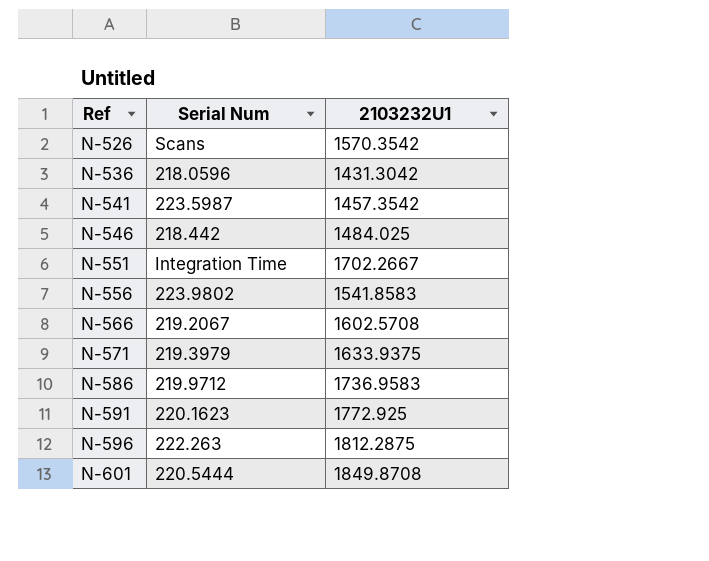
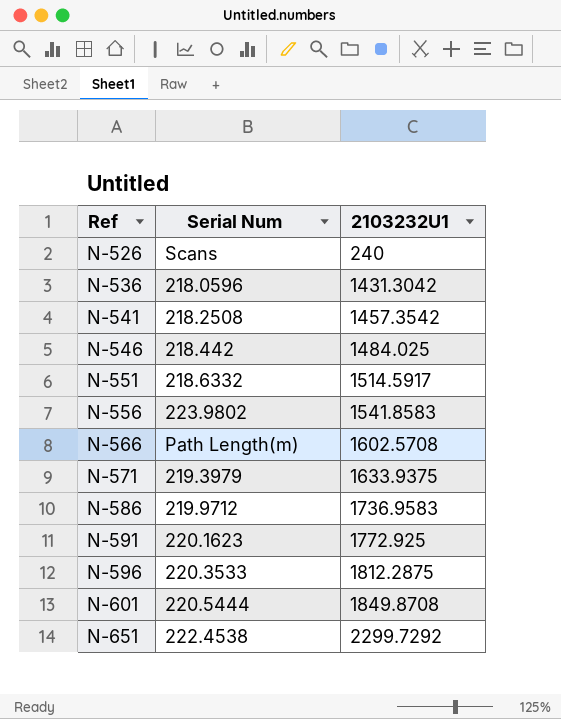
N-526 | 2103232U1: 1570.3542 -> 240
N-541 | Serial Num: 223.5987 -> 218.2508
N-551 | Serial Num: Integration Time -> 218.6332
N-551 | 2103232U1: 1702.2667 -> 1514.5917
N-566 | Serial Num: 219.2067 -> Path Length(m)
N-596 | Serial Num: 222.263 -> 220.3533
row N-651: none -> 222.4538 | 2299.7292

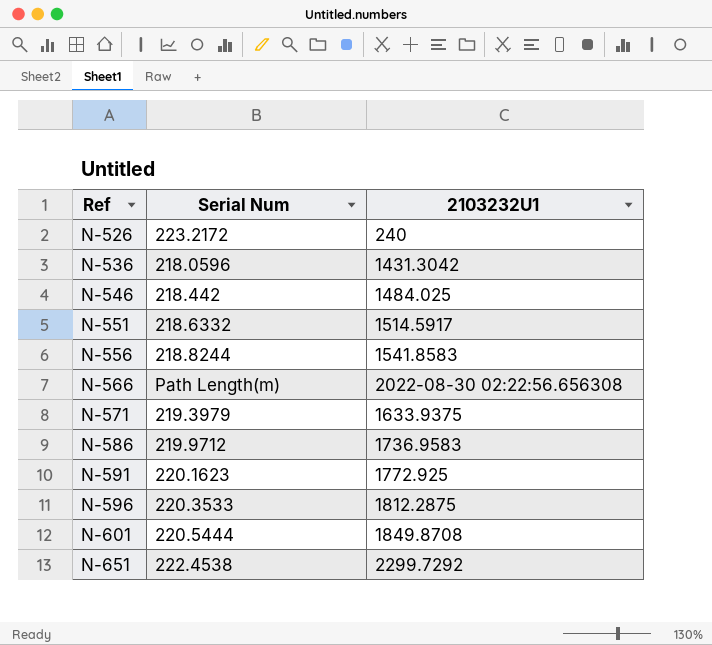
row N-541: 218.2508 | 1457.3542 -> none
N-526 | Serial Num: Scans -> 223.2172
N-556 | Serial Num: 223.9802 -> 218.8244
N-566 | 2103232U1: 1602.5708 -> 2022-08-30 02:22:56.656308

